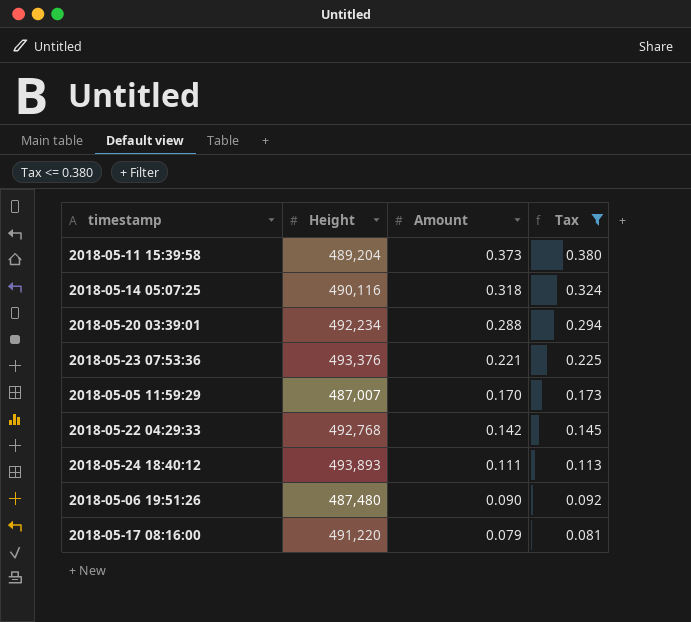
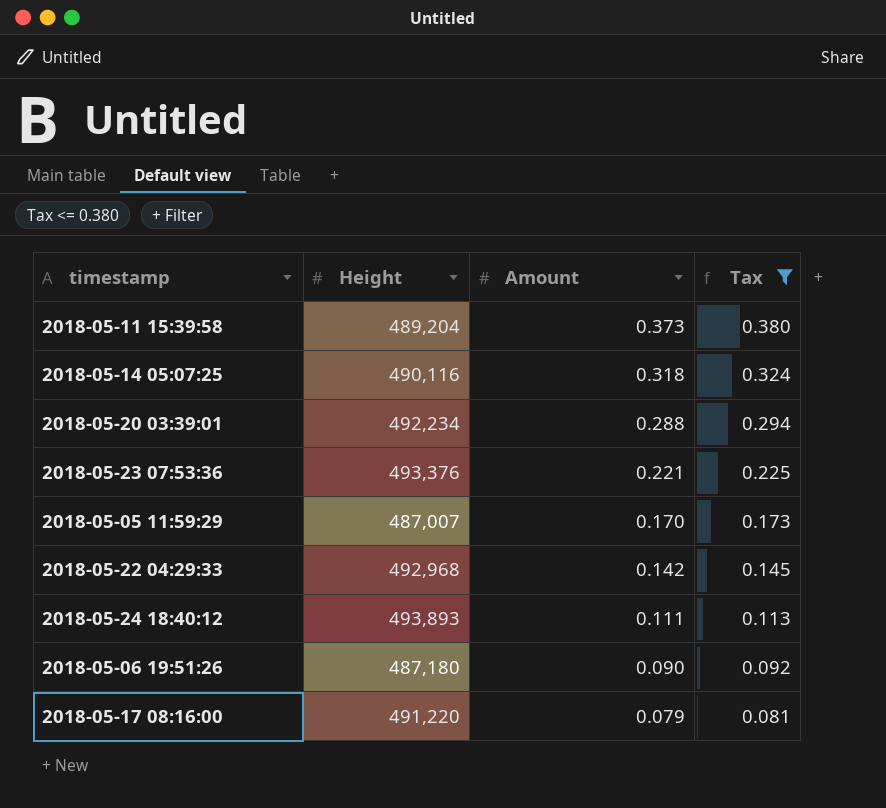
2018-05-22 04:29:33 | Height: 492,768 -> 492,968
2018-05-06 19:51:26 | Height: 487,480 -> 487,180

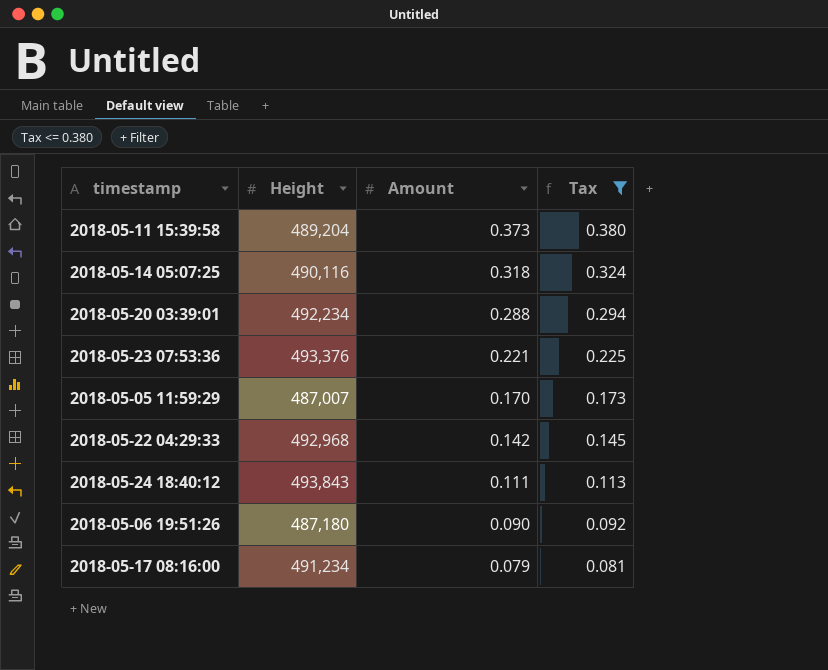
2018-05-24 18:40:12 | Height: 493,893 -> 493,843
2018-05-17 08:16:00 | Height: 491,220 -> 491,234

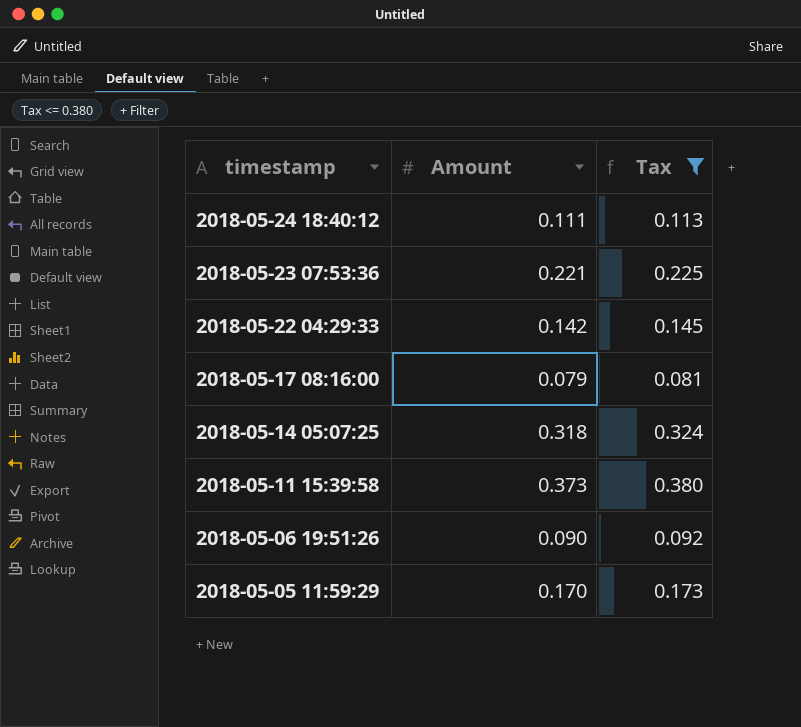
row order: Amount descending -> timestamp descending
column Height | position: 2 -> none
row 2018-05-20 03:39:01: 492,234 | 0.288 | 0.294 -> none

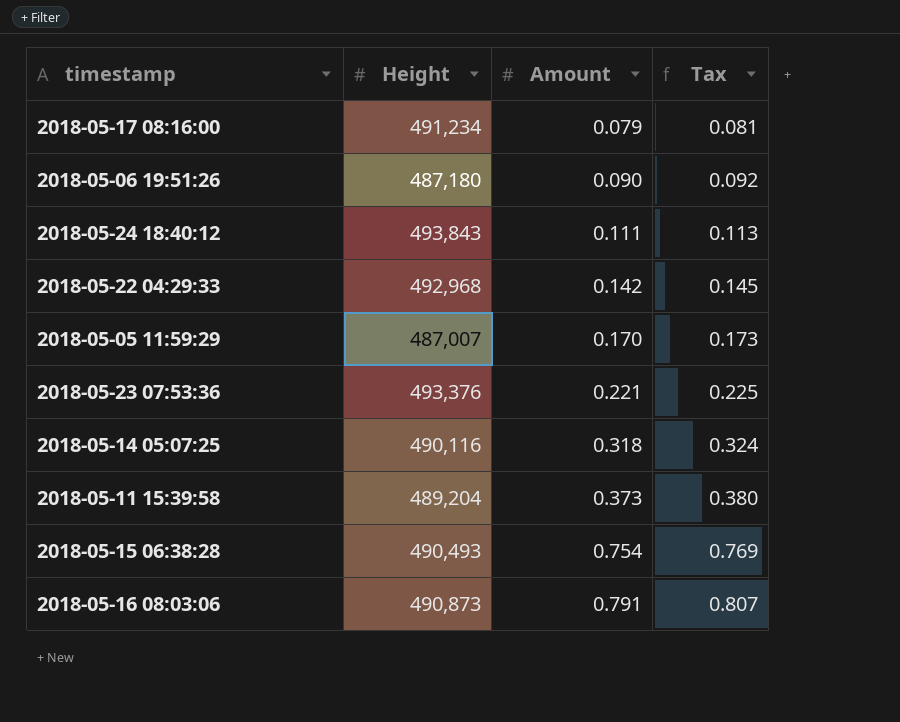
filter: Tax <= 0.380 -> none
row order: timestamp descending -> Amount ascending
column Height | position: none -> 2

